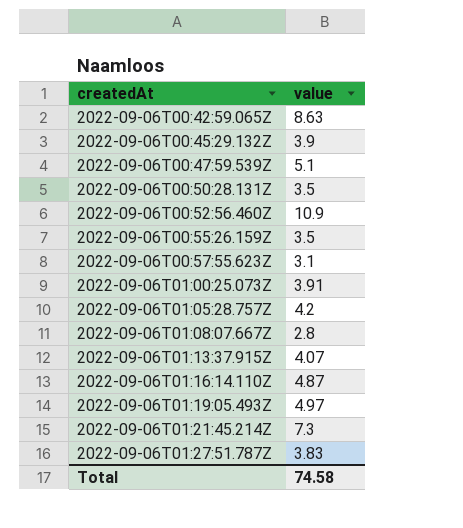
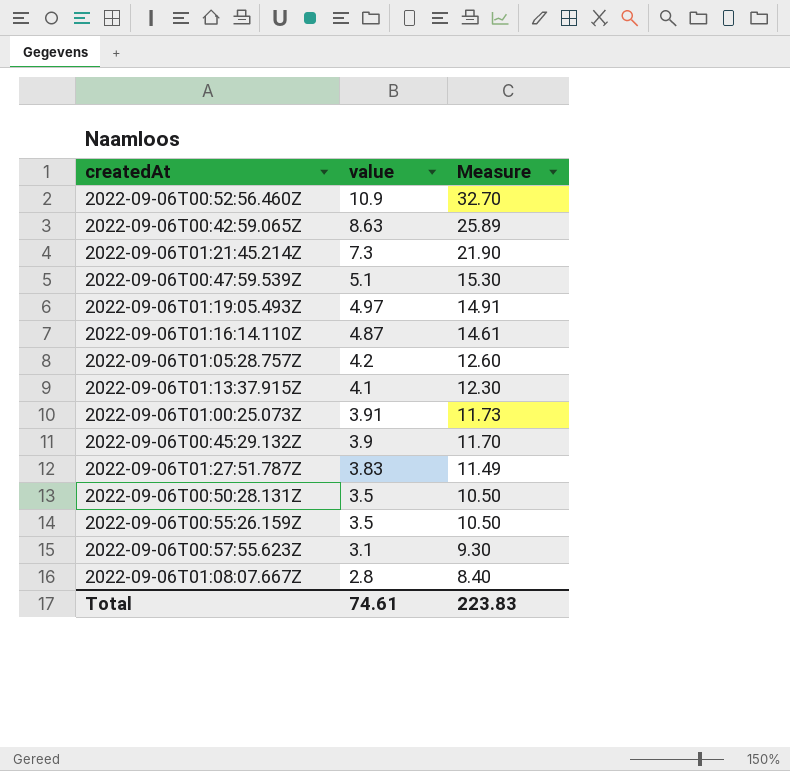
row order: createdAt ascending -> value descending
column Measure | formula: none -> [value] * 3
2022-09-06T01:13:37.915Z | value: 4.07 -> 4.1
Total | value: 74.58 -> 74.61

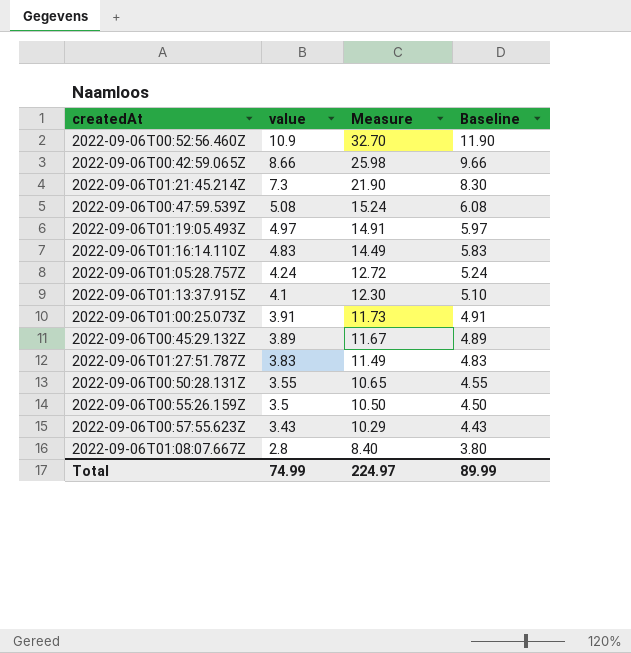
column Baseline | formula: none -> [value] + 1
2022-09-06T00:42:59.065Z | value: 8.63 -> 8.66
2022-09-06T00:42:59.065Z | Measure: 25.89 -> 25.98
2022-09-06T00:47:59.539Z | value: 5.1 -> 5.08
2022-09-06T00:47:59.539Z | Measure: 15.30 -> 15.24
2022-09-06T01:16:14.110Z | value: 4.87 -> 4.83
2022-09-06T01:16:14.110Z | Measure: 14.61 -> 14.49
2022-09-06T01:05:28.757Z | value: 4.2 -> 4.24
2022-09-06T01:05:28.757Z | Measure: 12.60 -> 12.72
2022-09-06T00:45:29.132Z | value: 3.9 -> 3.89
2022-09-06T00:45:29.132Z | Measure: 11.70 -> 11.67
2022-09-06T00:50:28.131Z | value: 3.5 -> 3.55
2022-09-06T00:50:28.131Z | Measure: 10.50 -> 10.65
2022-09-06T00:57:55.623Z | value: 3.1 -> 3.43
2022-09-06T00:57:55.623Z | Measure: 9.30 -> 10.29
Total | value: 74.61 -> 74.99
Total | Measure: 223.83 -> 224.97

